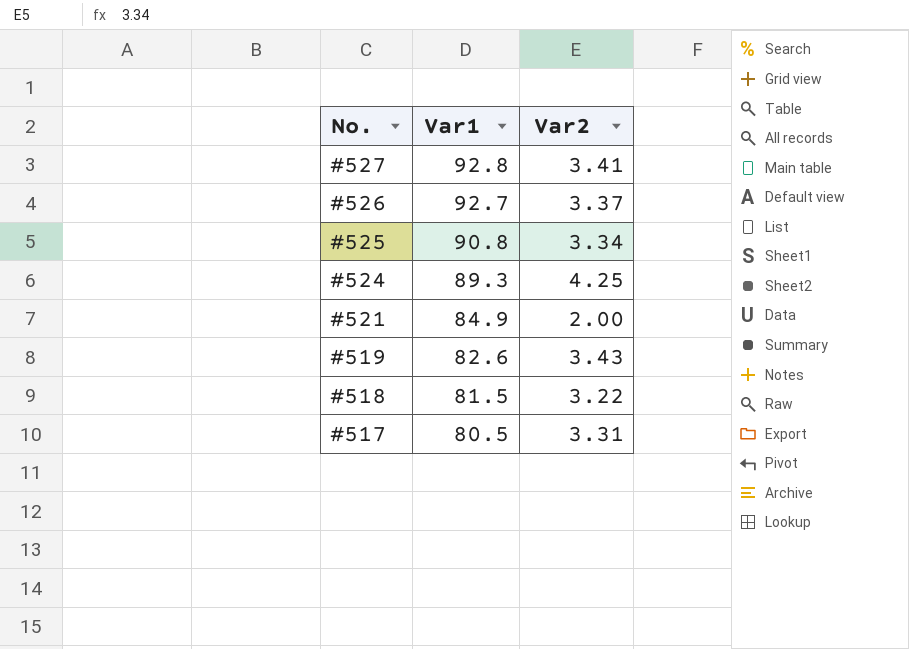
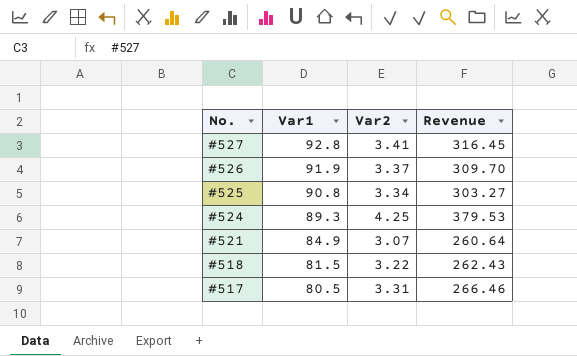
column Revenue | formula: none -> [Var1] * [Var2]
row #519: 82.6 | 3.43 -> none
#526 | Var1: 92.7 -> 91.9
#521 | Var2: 2.00 -> 3.07

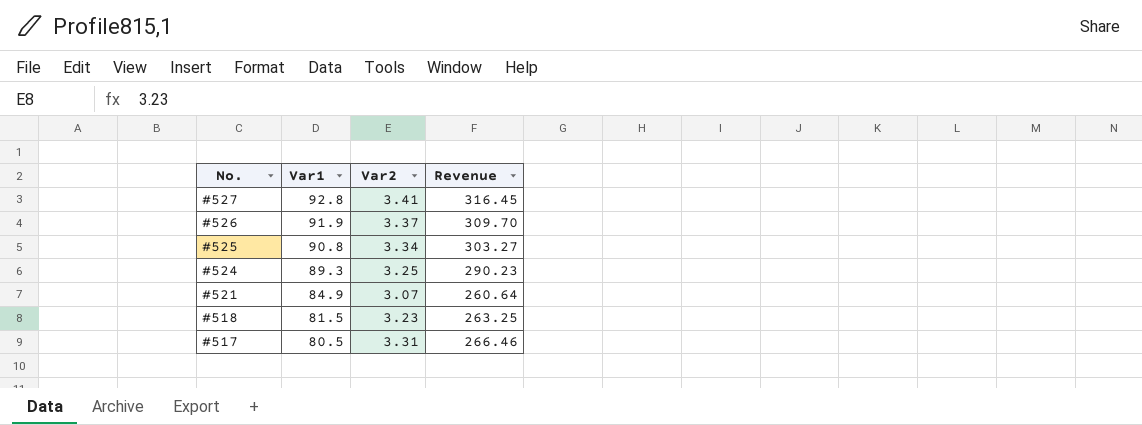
#524 | Var2: 4.25 -> 3.25
#524 | Revenue: 379.53 -> 290.23
#518 | Var2: 3.22 -> 3.23
#518 | Revenue: 262.43 -> 263.25

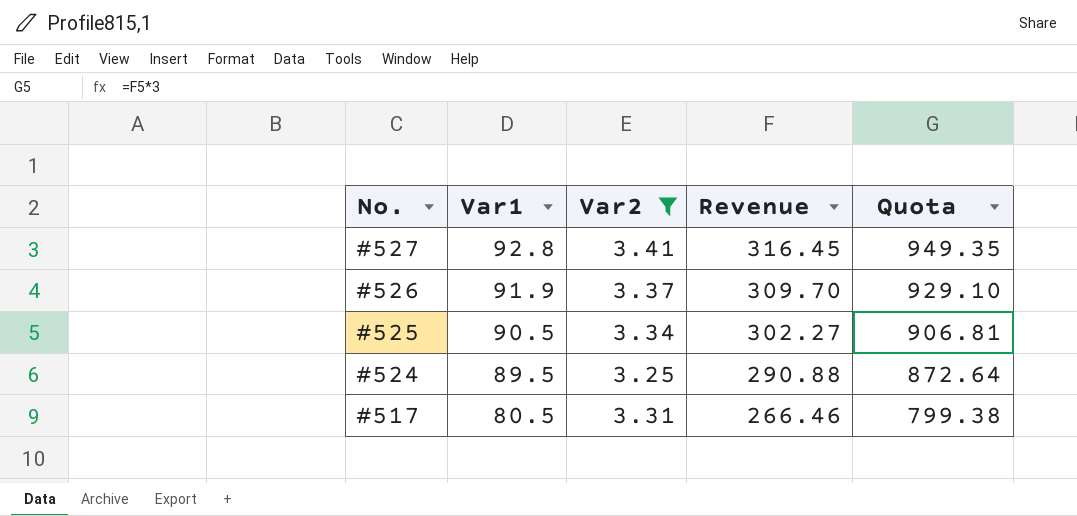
filter: none -> Var2 >= 3.25
column Quota | formula: none -> [Revenue] * 3
#525 | Var1: 90.8 -> 90.5
#525 | Revenue: 303.27 -> 302.27
#524 | Var1: 89.3 -> 89.5
#524 | Revenue: 290.23 -> 290.88

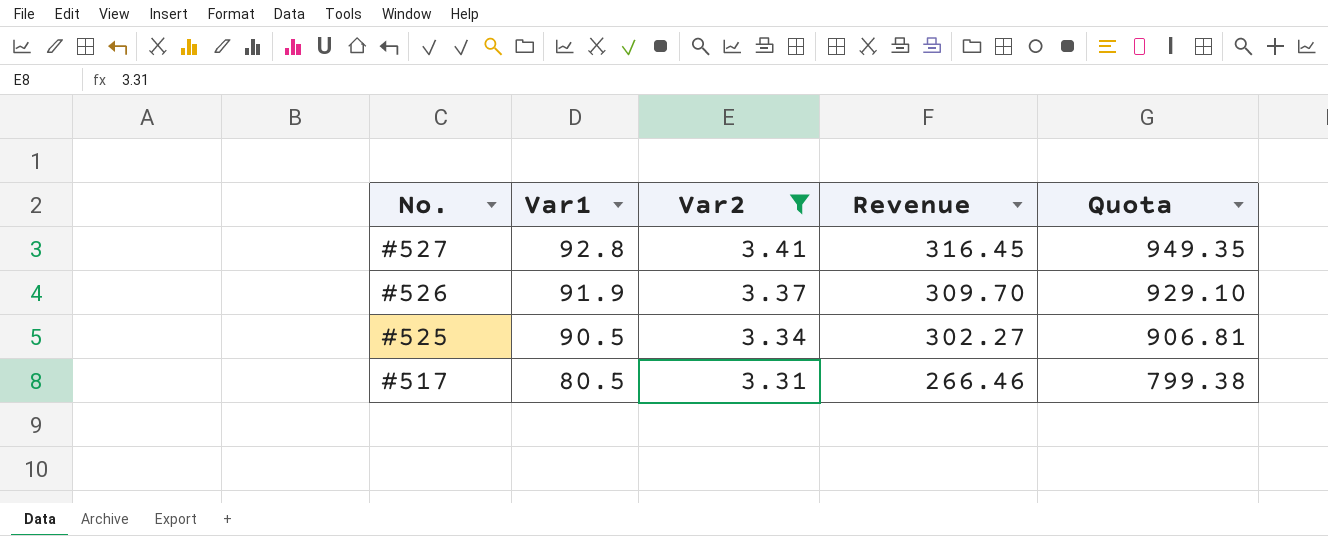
row #524: 89.5 | 3.25 | 290.88 | 872.64 -> none

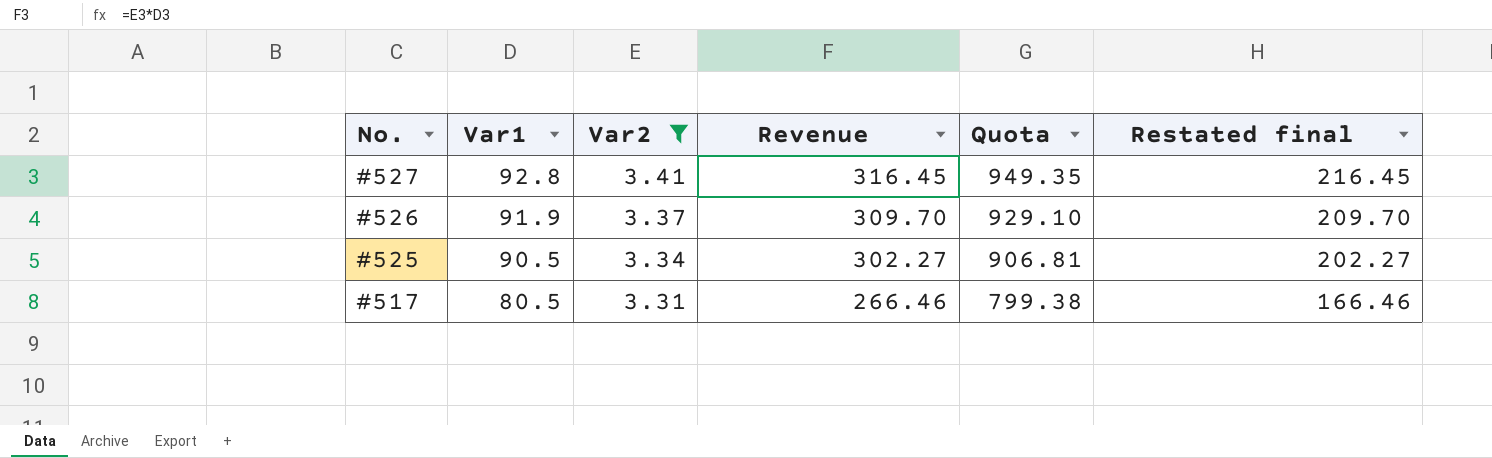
column Restated final | formula: none -> [Revenue] - 100

